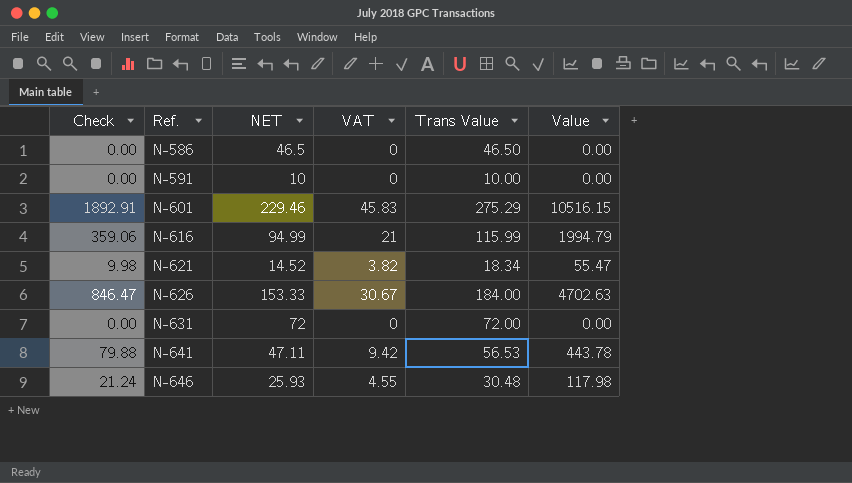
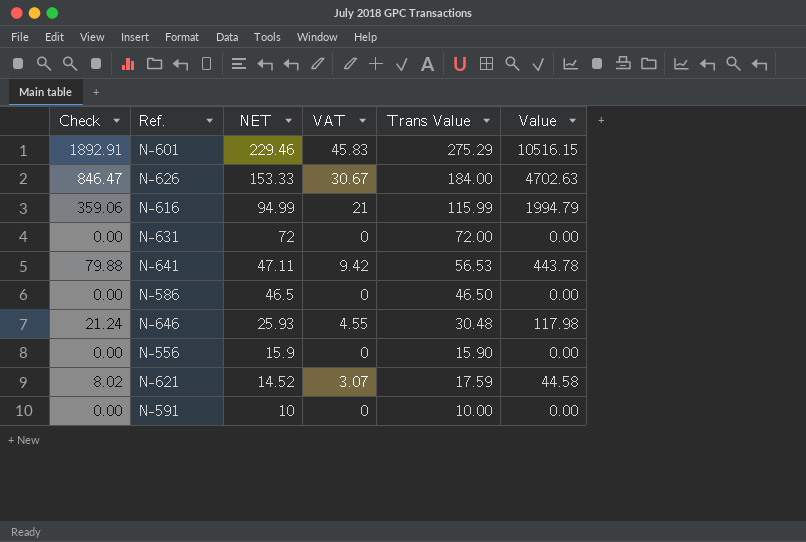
row order: Ref. ascending -> NET descending
row N-556: none -> 0.00 | 15.9 | 0 | 15.90 | 0.00
N-621 | Check: 9.98 -> 8.02
N-621 | VAT: 3.82 -> 3.07
N-621 | Trans Value: 18.34 -> 17.59
N-621 | Value: 55.47 -> 44.58

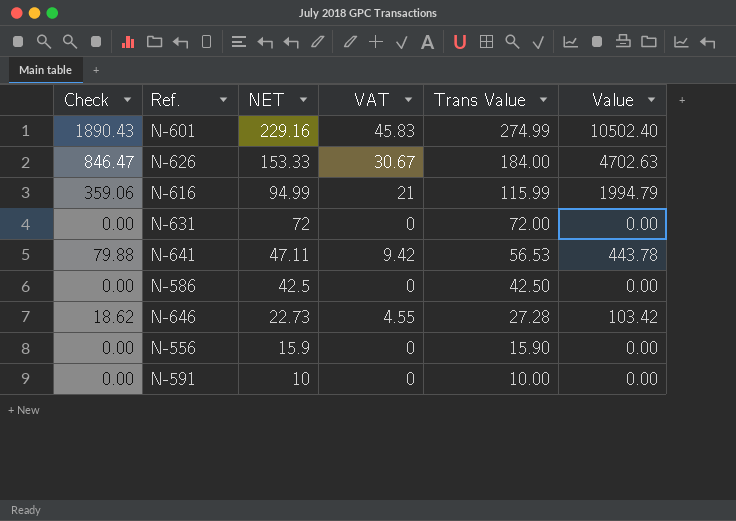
row N-621: 8.02 | 14.52 | 3.07 | 17.59 | 44.58 -> none
N-601 | Check: 1892.91 -> 1890.43
N-601 | NET: 229.46 -> 229.16
N-601 | Trans Value: 275.29 -> 274.99
N-601 | Value: 10516.15 -> 10502.40
N-586 | NET: 46.5 -> 42.5
N-586 | Trans Value: 46.50 -> 42.50
N-646 | Check: 21.24 -> 18.62
N-646 | NET: 25.93 -> 22.73
N-646 | Trans Value: 30.48 -> 27.28
N-646 | Value: 117.98 -> 103.42

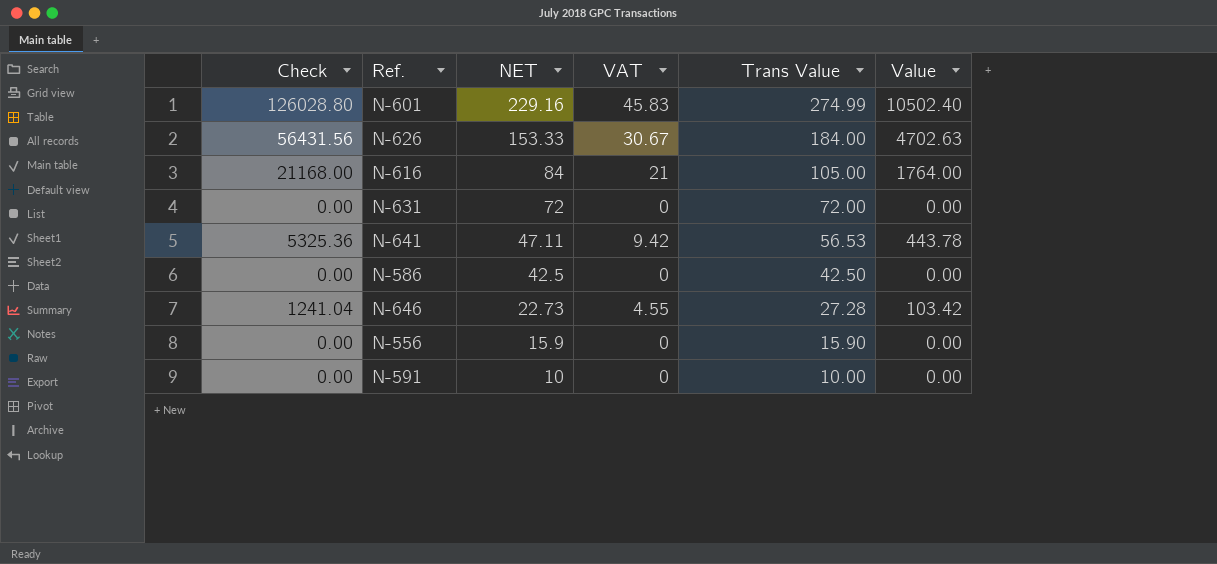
column Check | formula: [Value] * 0.18 -> [Value] * 12
N-616 | NET: 94.99 -> 84
N-616 | Trans Value: 115.99 -> 105.00
N-616 | Value: 1994.79 -> 1764.00

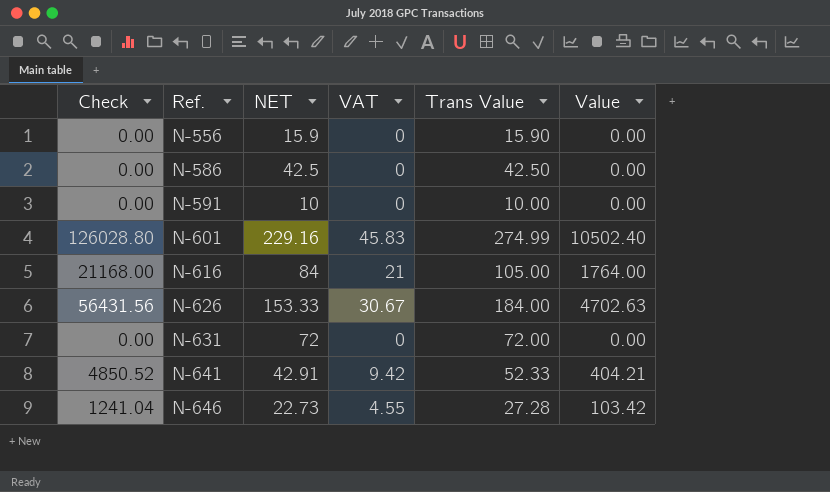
row order: NET descending -> Ref. ascending
N-641 | Check: 5325.36 -> 4850.52
N-641 | NET: 47.11 -> 42.91
N-641 | Trans Value: 56.53 -> 52.33
N-641 | Value: 443.78 -> 404.21

